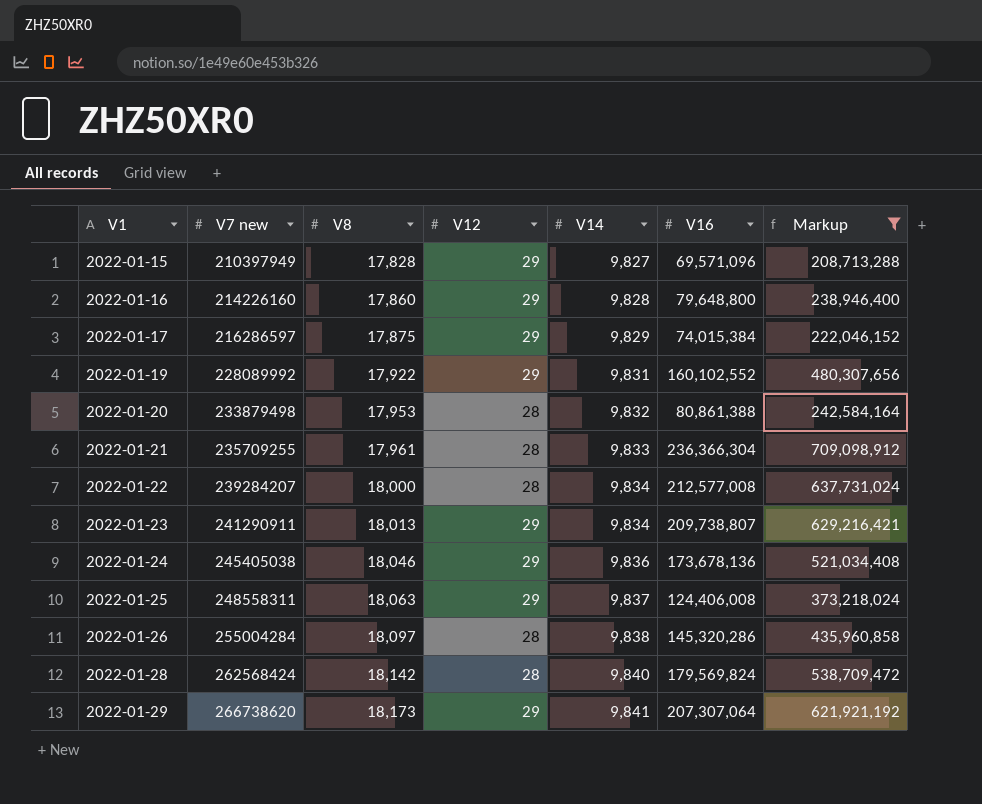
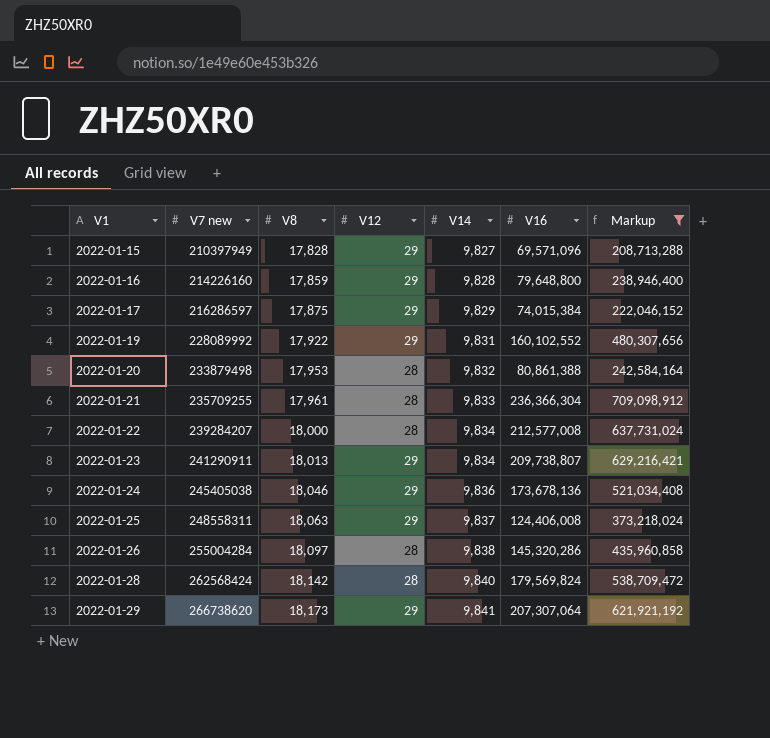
2022-01-16 | V8: 17,860 -> 17,859

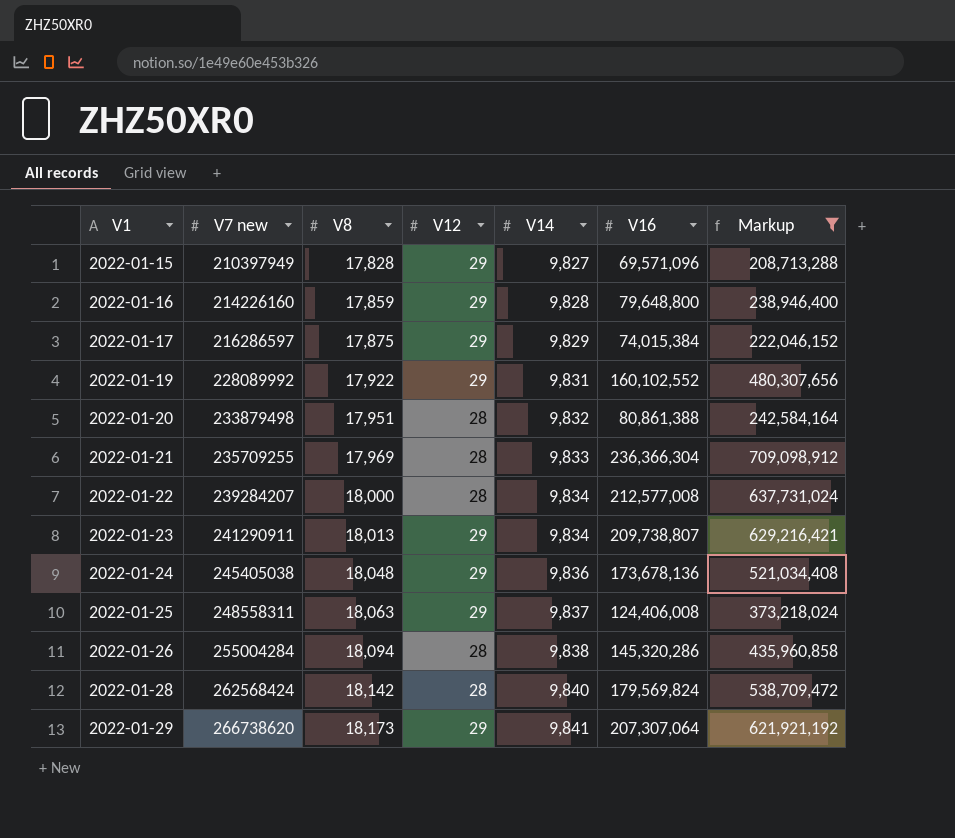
2022-01-20 | V8: 17,953 -> 17,951
2022-01-21 | V8: 17,961 -> 17,969
2022-01-24 | V8: 18,046 -> 18,048
2022-01-26 | V8: 18,097 -> 18,094

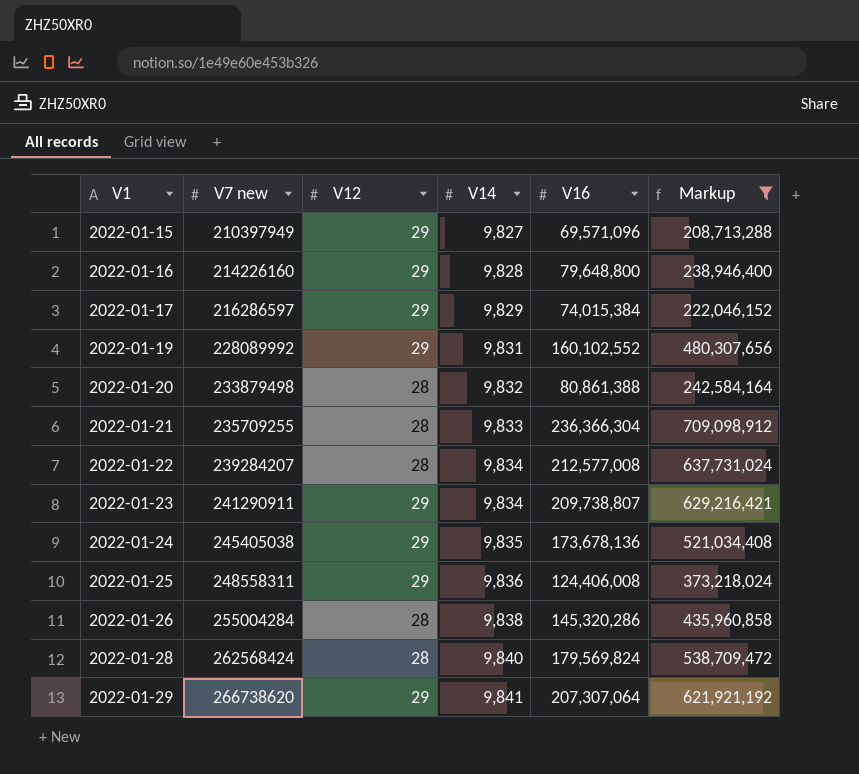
column V8 | position: 3 -> none
2022-01-24 | V14: 9,836 -> 9,835
2022-01-25 | V14: 9,837 -> 9,836

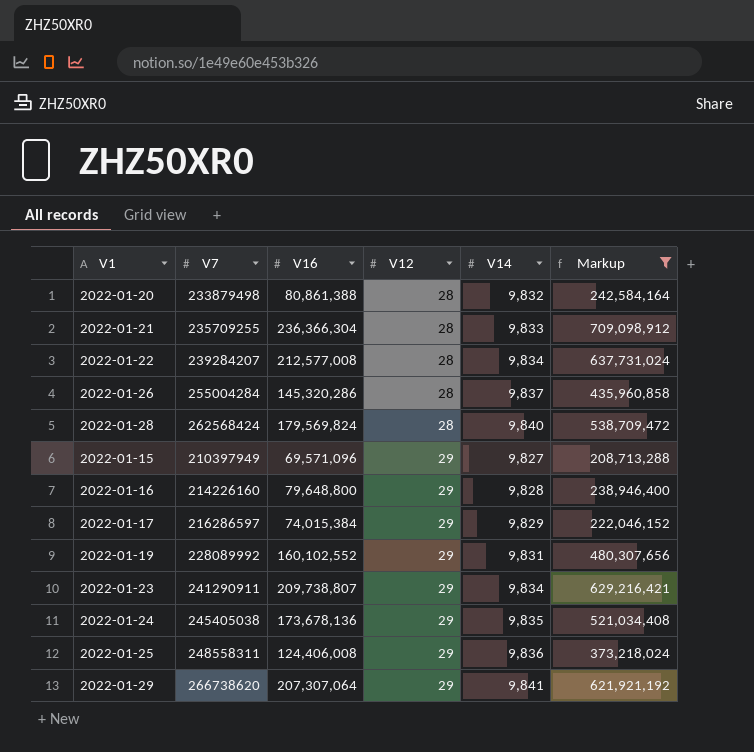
row order: V1 ascending -> V12 ascending
column name: V7 new -> V7
column V16 | position: 5 -> 3
2022-01-26 | V14: 9,838 -> 9,837

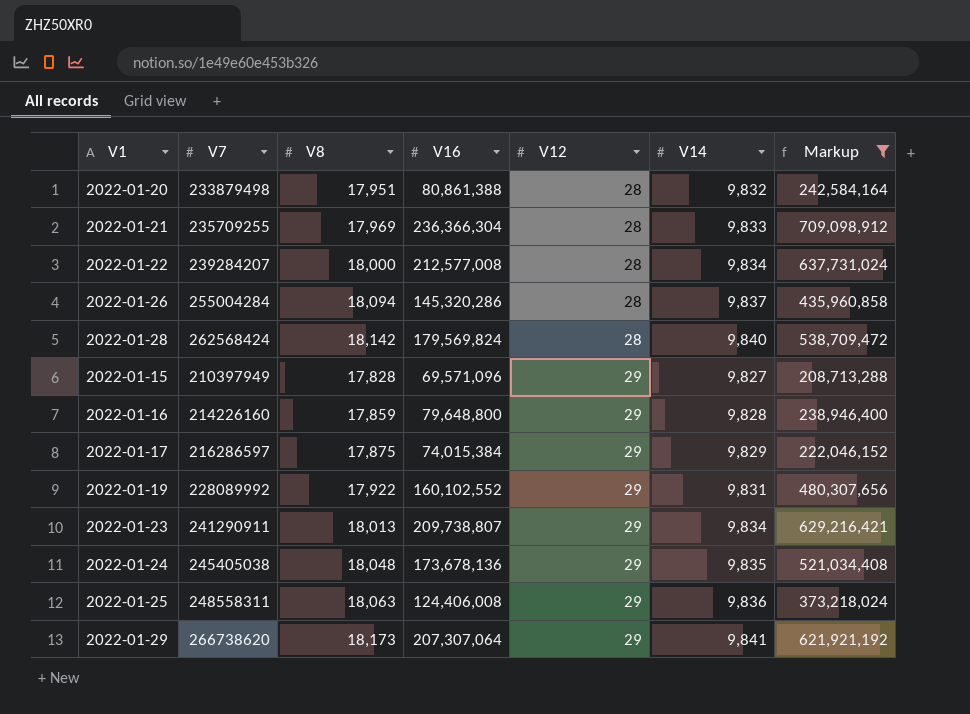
column V8 | position: none -> 3

